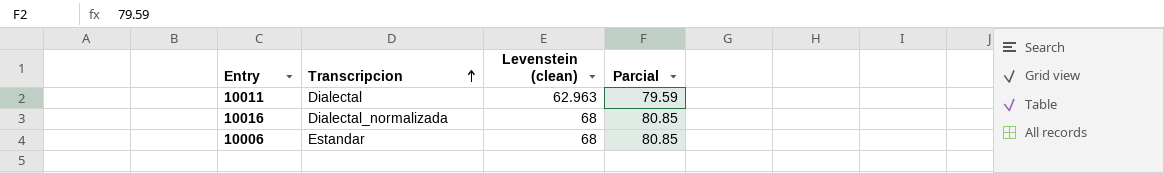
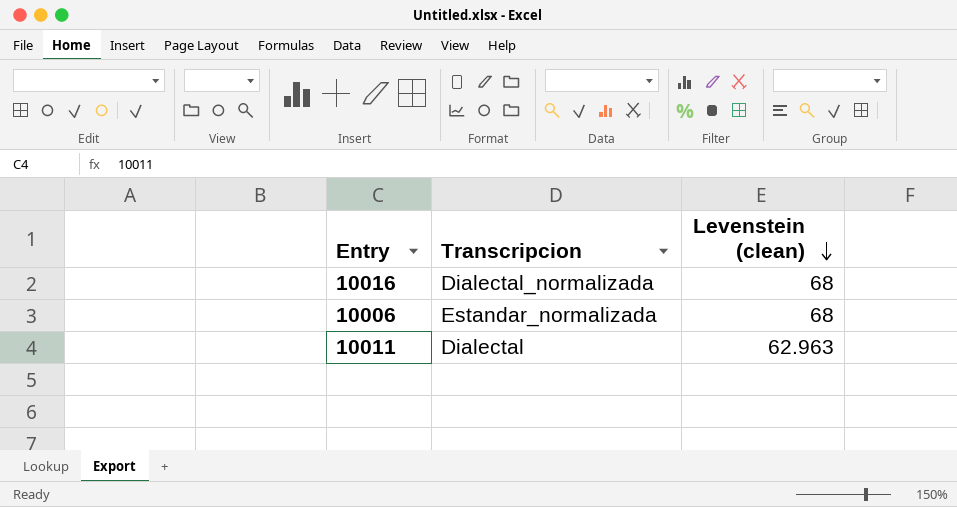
row order: Transcripcion ascending -> Levenstein (clean) descending
column Parcial | position: 4 -> none
10006 | Transcripcion: Estandar -> Estandar_normalizada

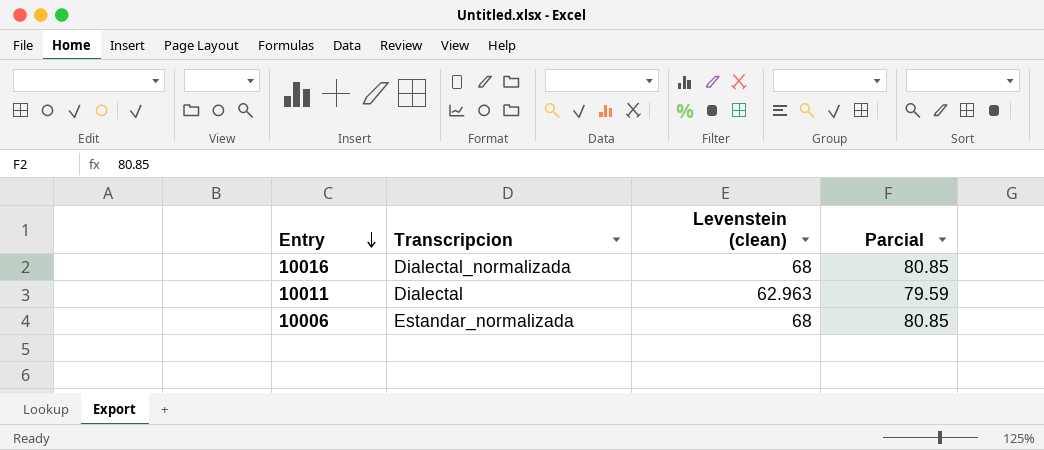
row order: Levenstein (clean) descending -> Entry descending
column Parcial | position: none -> 4

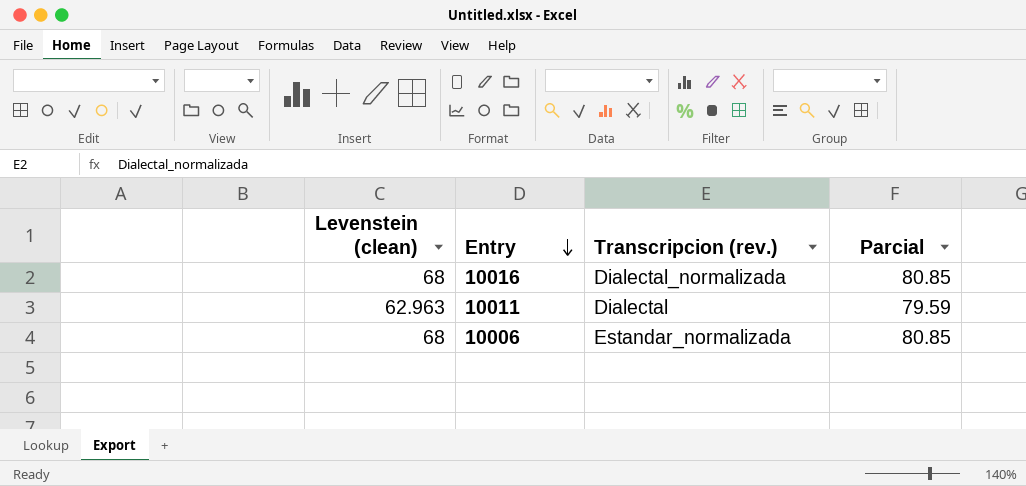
column Levenstein (clean) | position: 3 -> 1
column name: Transcripcion -> Transcripcion (rev.)

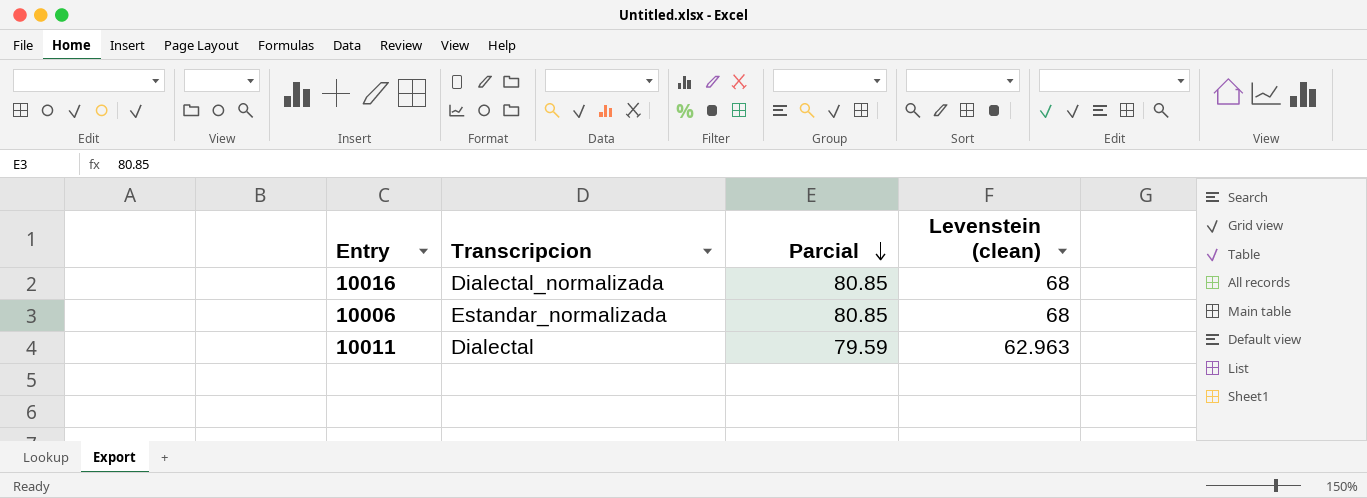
row order: Entry descending -> Parcial descending
column name: Transcripcion (rev.) -> Transcripcion
column Levenstein (clean) | position: 1 -> 4

